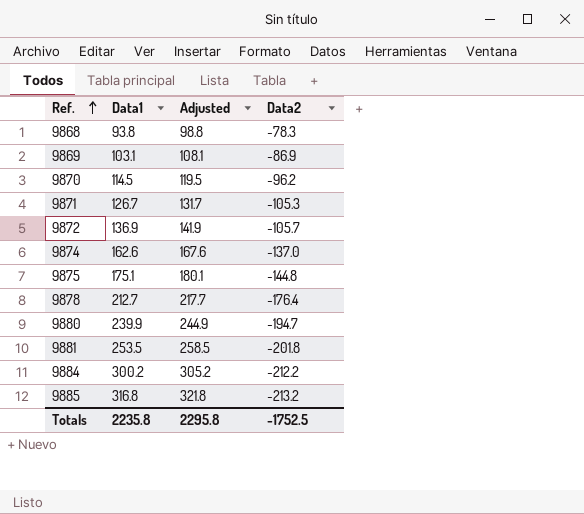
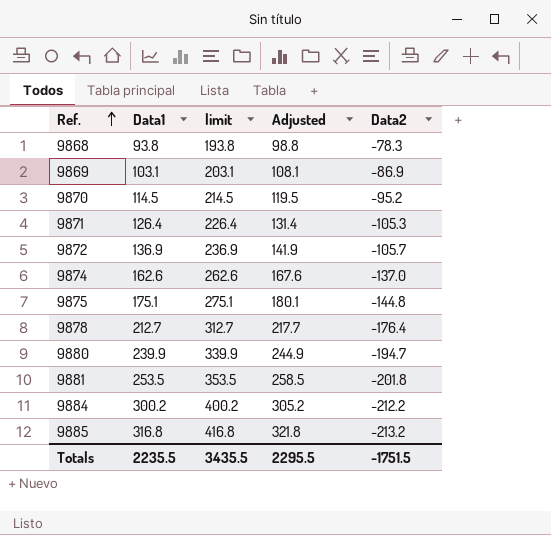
column limit | formula: none -> [Data1] + 100
9870 | Data2: -96.2 -> -95.2
9871 | Data1: 126.7 -> 126.4
9871 | Adjusted: 131.7 -> 131.4
Totals | Data1: 2235.8 -> 2235.5
Totals | Adjusted: 2295.8 -> 2295.5
Totals | Data2: -1752.5 -> -1751.5

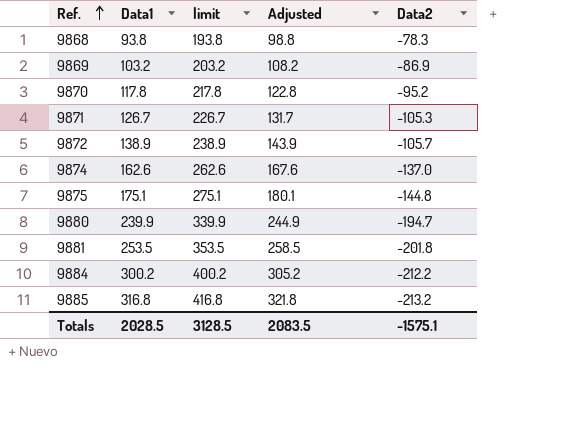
row 9878: 212.7 | 312.7 | 217.7 | -176.4 -> none
9869 | Data1: 103.1 -> 103.2
9869 | limit: 203.1 -> 203.2
9869 | Adjusted: 108.1 -> 108.2
9870 | Data1: 114.5 -> 117.8
9870 | limit: 214.5 -> 217.8
9870 | Adjusted: 119.5 -> 122.8
9871 | Data1: 126.4 -> 126.7
9871 | limit: 226.4 -> 226.7
9871 | Adjusted: 131.4 -> 131.7
9872 | Data1: 136.9 -> 138.9
9872 | limit: 236.9 -> 238.9
9872 | Adjusted: 141.9 -> 143.9
Totals | Data1: 2235.5 -> 2028.5
Totals | limit: 3435.5 -> 3128.5
Totals | Adjusted: 2295.5 -> 2083.5
Totals | Data2: -1751.5 -> -1575.1

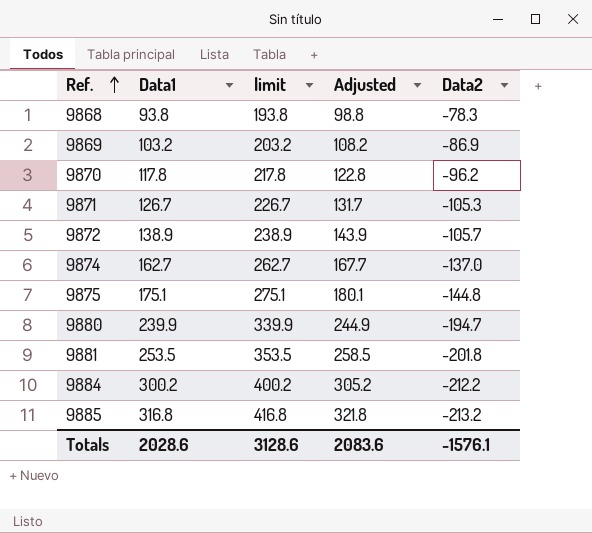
9870 | Data2: -95.2 -> -96.2
9874 | Data1: 162.6 -> 162.7
9874 | limit: 262.6 -> 262.7
9874 | Adjusted: 167.6 -> 167.7
Totals | Data1: 2028.5 -> 2028.6
Totals | limit: 3128.5 -> 3128.6
Totals | Adjusted: 2083.5 -> 2083.6
Totals | Data2: -1575.1 -> -1576.1

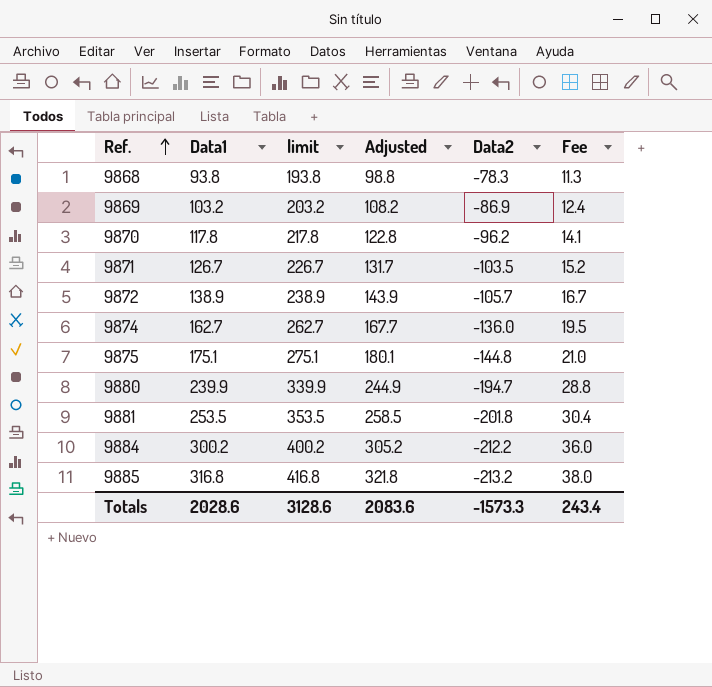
column Fee | formula: none -> [Data1] * 0.12
9871 | Data2: -105.3 -> -103.5
9874 | Data2: -137.0 -> -136.0
Totals | Data2: -1576.1 -> -1573.3

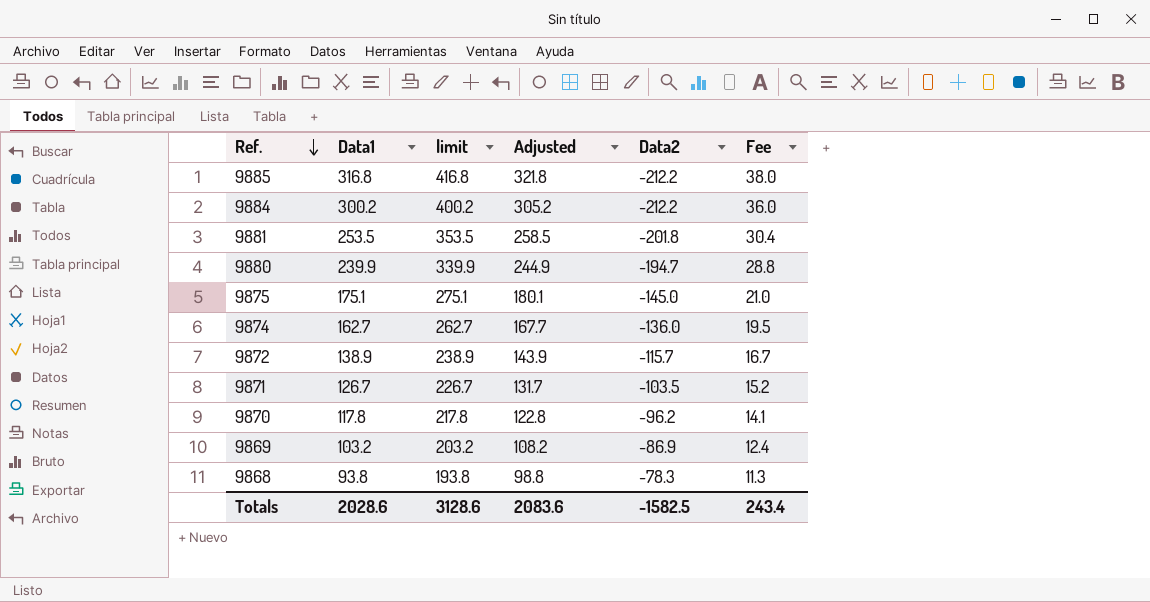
row order: Ref. ascending -> Ref. descending
9885 | Data2: -213.2 -> -212.2
9875 | Data2: -144.8 -> -145.0
9872 | Data2: -105.7 -> -115.7
Totals | Data2: -1573.3 -> -1582.5

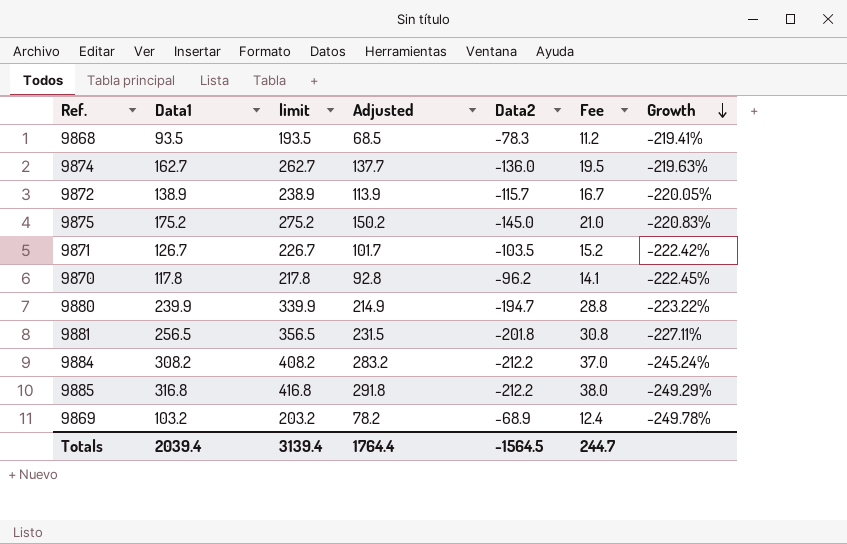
row order: Ref. descending -> Growth descending
column Adjusted | formula: [Data1] + 5 -> [Data1] - 25
column Growth | formula: none -> ([Data1] - [Data2]) / [Data2]
9868 | Data1: 93.8 -> 93.5
9868 | limit: 193.8 -> 193.5
9868 | Fee: 11.3 -> 11.2
9875 | Data1: 175.1 -> 175.2
9875 | limit: 275.1 -> 275.2
9881 | Data1: 253.5 -> 256.5
9881 | limit: 353.5 -> 356.5
9881 | Fee: 30.4 -> 30.8
9884 | Data1: 300.2 -> 308.2
9884 | limit: 400.2 -> 408.2
9884 | Fee: 36.0 -> 37.0
9869 | Data2: -86.9 -> -68.9
Totals | Data1: 2028.6 -> 2039.4
Totals | limit: 3128.6 -> 3139.4
Totals | Adjusted: 2083.6 -> 1764.4
Totals | Data2: -1582.5 -> -1564.5
Totals | Fee: 243.4 -> 244.7

